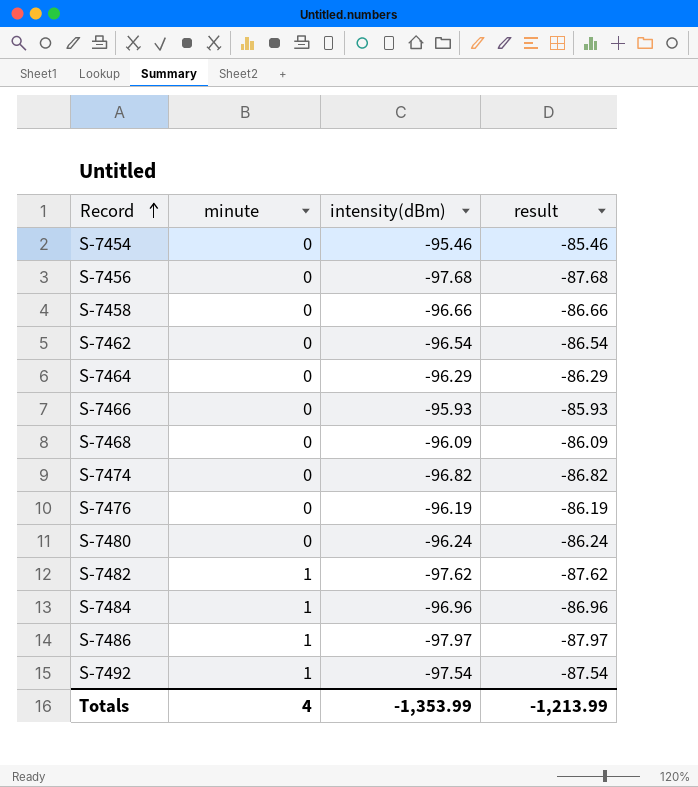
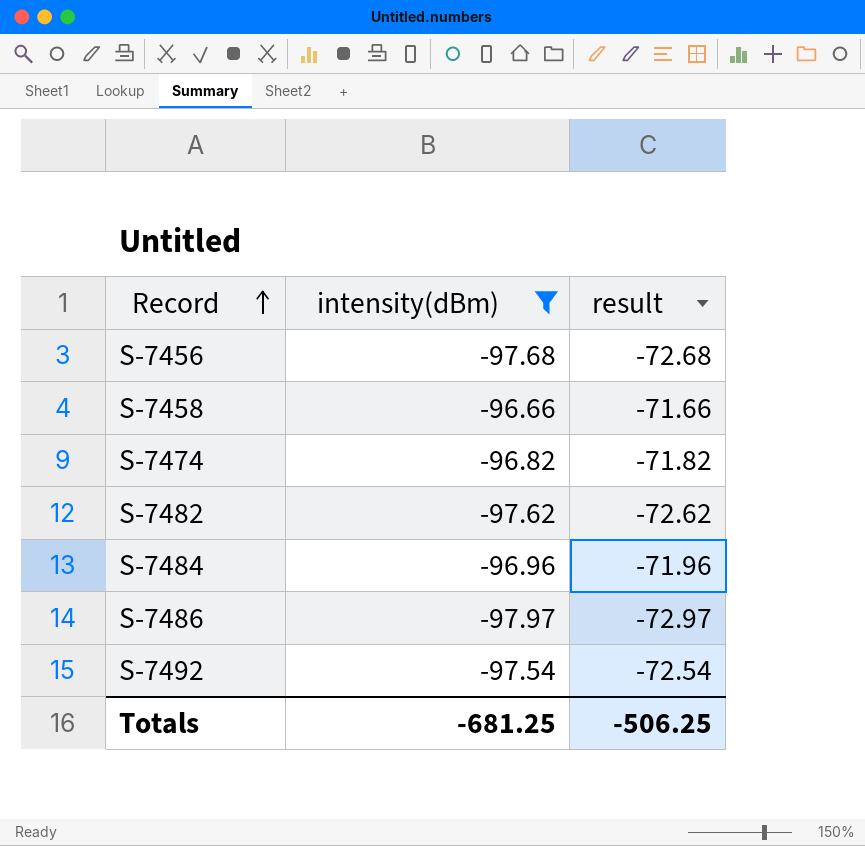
filter: none -> intensity(dBm) <= -96.66
column minute | position: 2 -> none
column result | formula: [intensity(dBm)] + 10 -> [intensity(dBm)] + 25
Totals | intensity(dBm): -1,353.99 -> -681.25
Totals | result: -1,213.99 -> -506.25

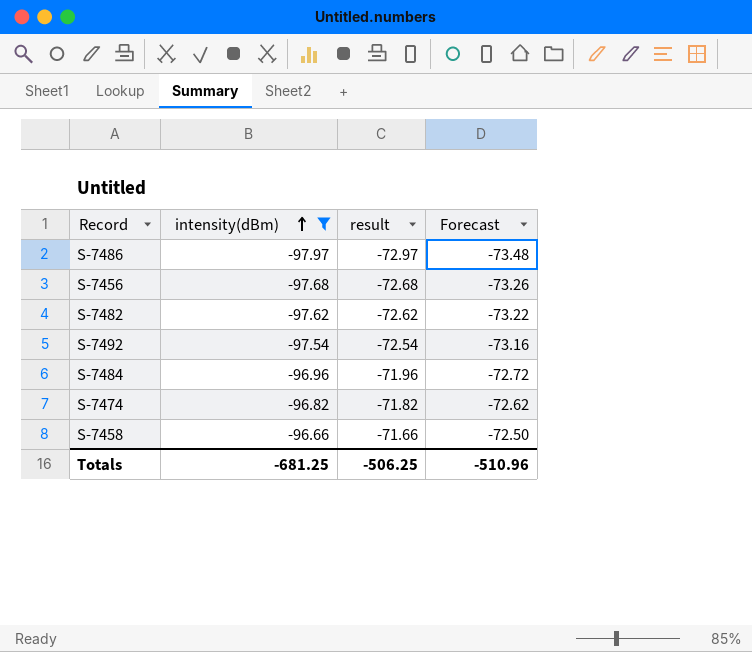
row order: Record ascending -> intensity(dBm) ascending
column Forecast | formula: none -> [intensity(dBm)] * 0.75

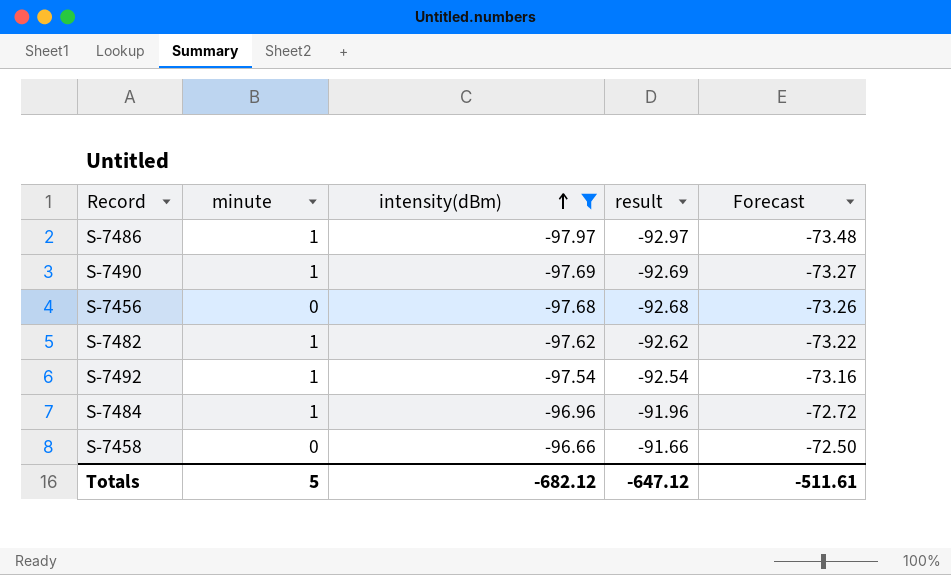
column minute | position: none -> 2
column result | formula: [intensity(dBm)] + 25 -> [intensity(dBm)] + 5
row S-7474: -96.82 | -71.82 | -72.62 -> none
row S-7490: none -> 1 | -97.69 | -92.69 | -73.27
Totals | intensity(dBm): -681.25 -> -682.12
Totals | result: -506.25 -> -647.12
Totals | Forecast: -510.96 -> -511.61

